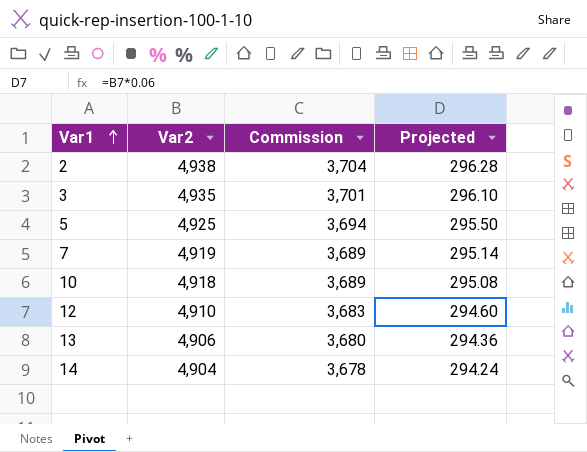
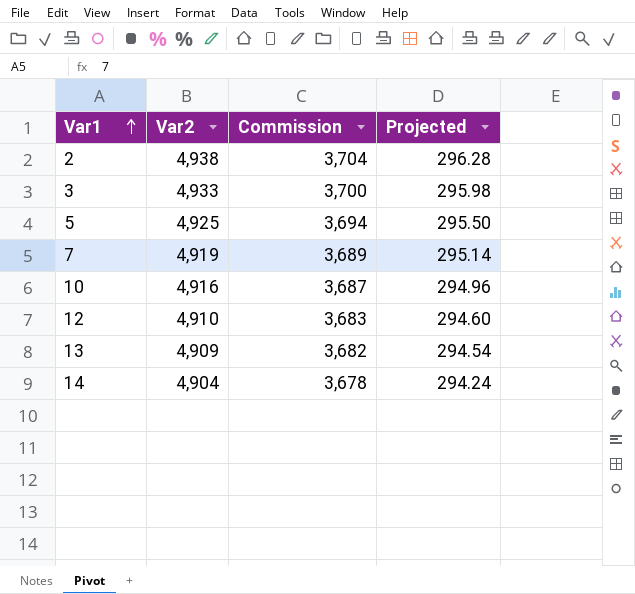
3 | Var2: 4,935 -> 4,933
3 | Commission: 3,701 -> 3,700
3 | Projected: 296.10 -> 295.98
10 | Var2: 4,918 -> 4,916
10 | Commission: 3,689 -> 3,687
10 | Projected: 295.08 -> 294.96
13 | Var2: 4,906 -> 4,909
13 | Commission: 3,680 -> 3,682
13 | Projected: 294.36 -> 294.54

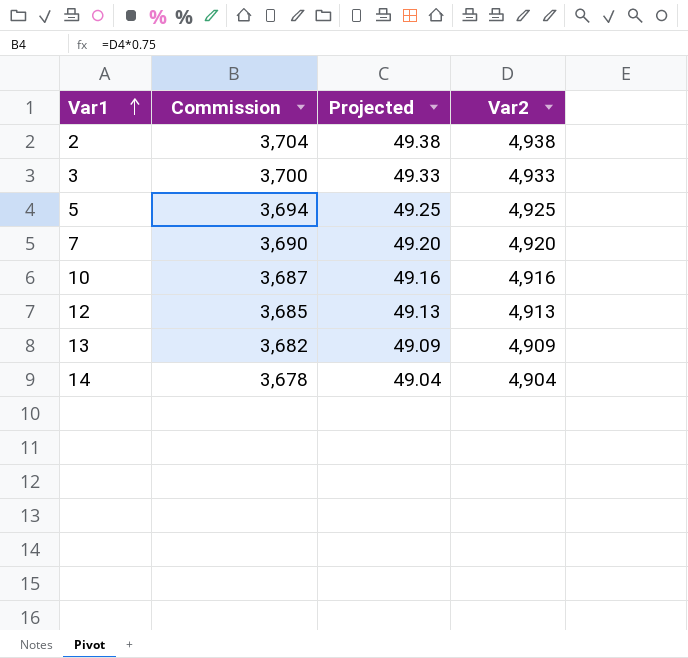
column Projected | formula: [Var2] * 0.06 -> [Var2] * 0.01
column Var2 | position: 2 -> 4
7 | Commission: 3,689 -> 3,690
7 | Var2: 4,919 -> 4,920
12 | Commission: 3,683 -> 3,685
12 | Var2: 4,910 -> 4,913

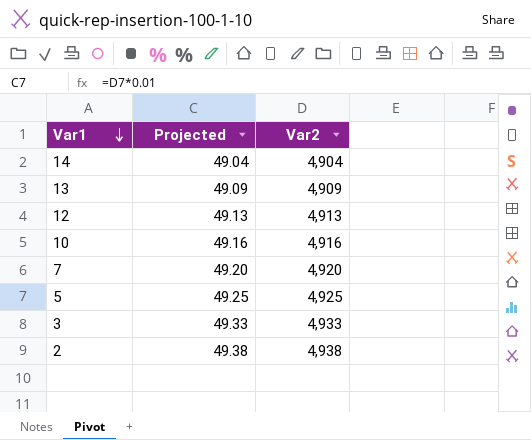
row order: Var1 ascending -> Var1 descending
column Commission | formula: [Var2] * 0.75 -> none

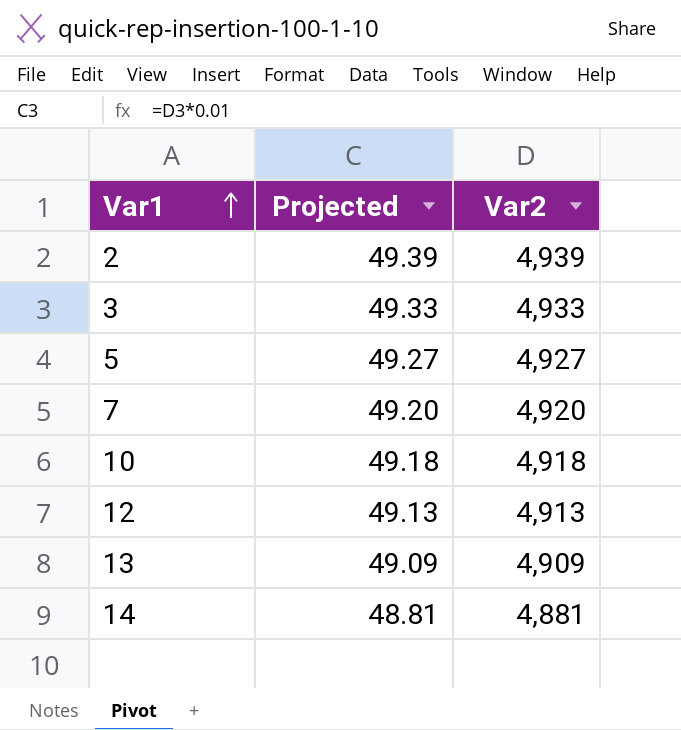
row order: Var1 descending -> Var1 ascending
2 | Projected: 49.38 -> 49.39
2 | Var2: 4,938 -> 4,939
5 | Projected: 49.25 -> 49.27
5 | Var2: 4,925 -> 4,927
10 | Projected: 49.16 -> 49.18
10 | Var2: 4,916 -> 4,918
14 | Projected: 49.04 -> 48.81
14 | Var2: 4,904 -> 4,881

